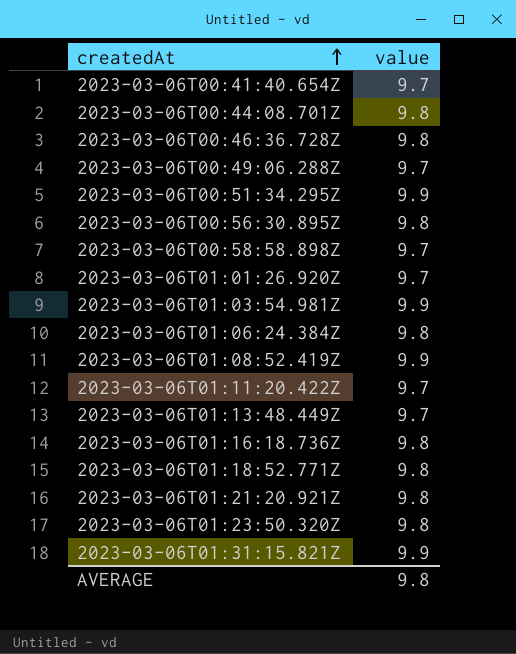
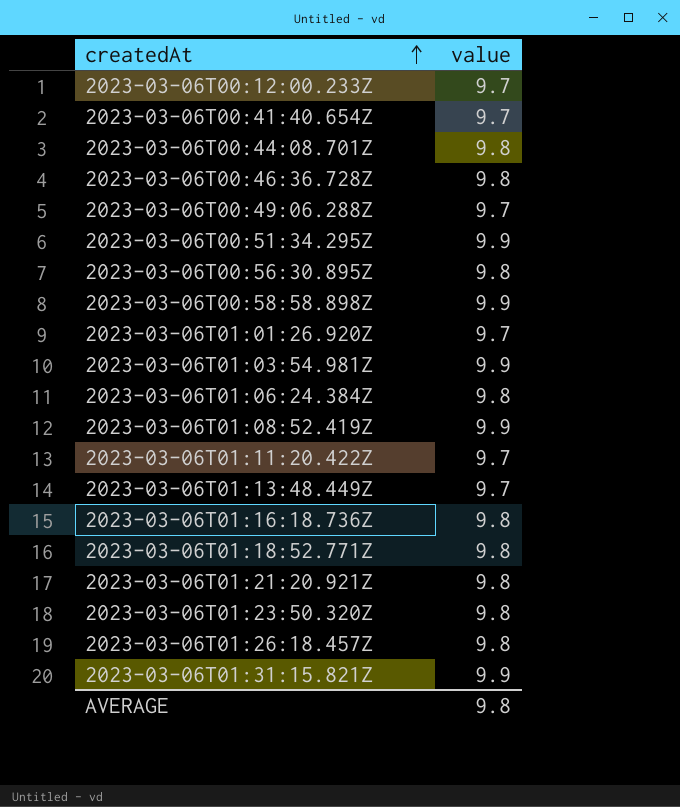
row 2023-03-06T00:12:00.233Z: none -> 9.7
2023-03-06T00:58:58.898Z | value: 9.7 -> 9.9
row 2023-03-06T01:26:18.457Z: none -> 9.8

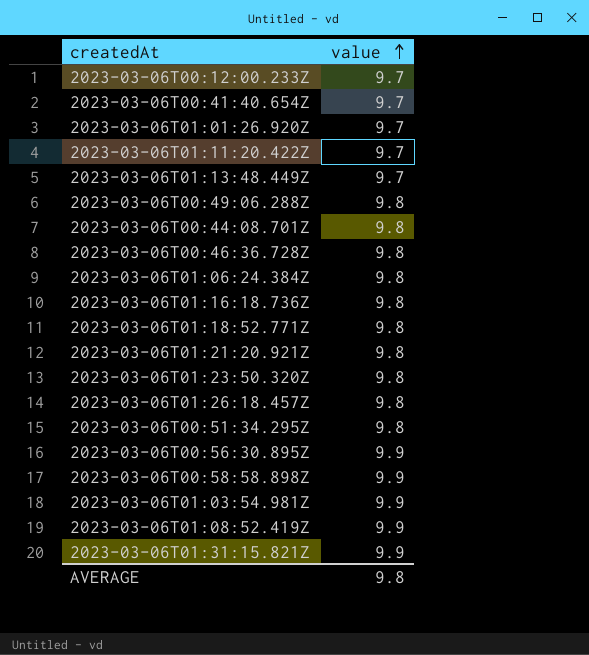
row order: createdAt ascending -> value ascending
2023-03-06T00:49:06.288Z | value: 9.7 -> 9.8
2023-03-06T00:51:34.295Z | value: 9.9 -> 9.8
2023-03-06T00:56:30.895Z | value: 9.8 -> 9.9

